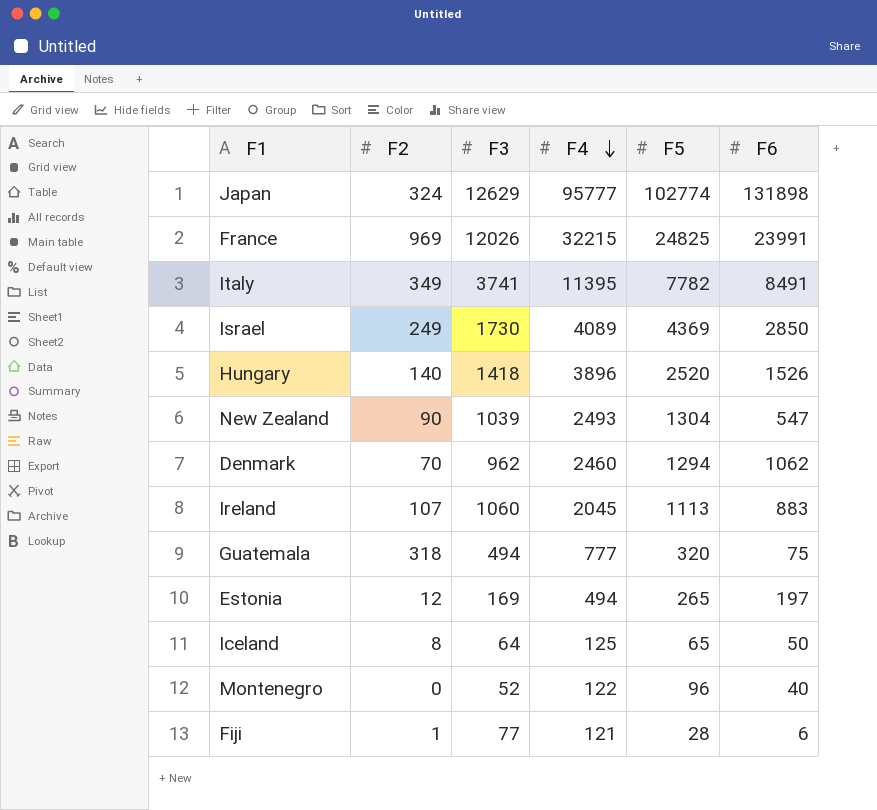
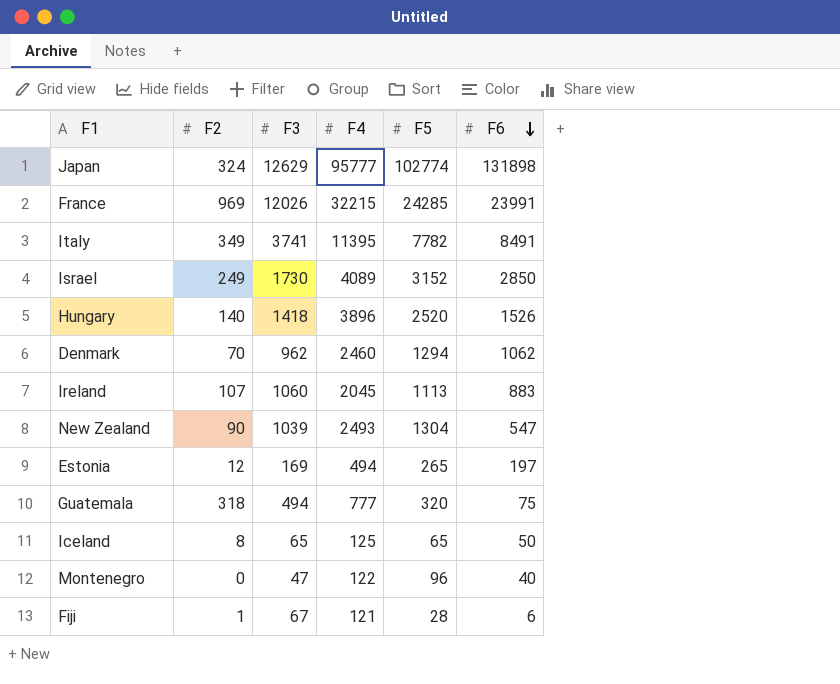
row order: F4 descending -> F6 descending
France | F5: 24825 -> 24285
Israel | F5: 4369 -> 3152
Iceland | F3: 64 -> 65
Montenegro | F3: 52 -> 47
Fiji | F3: 77 -> 67

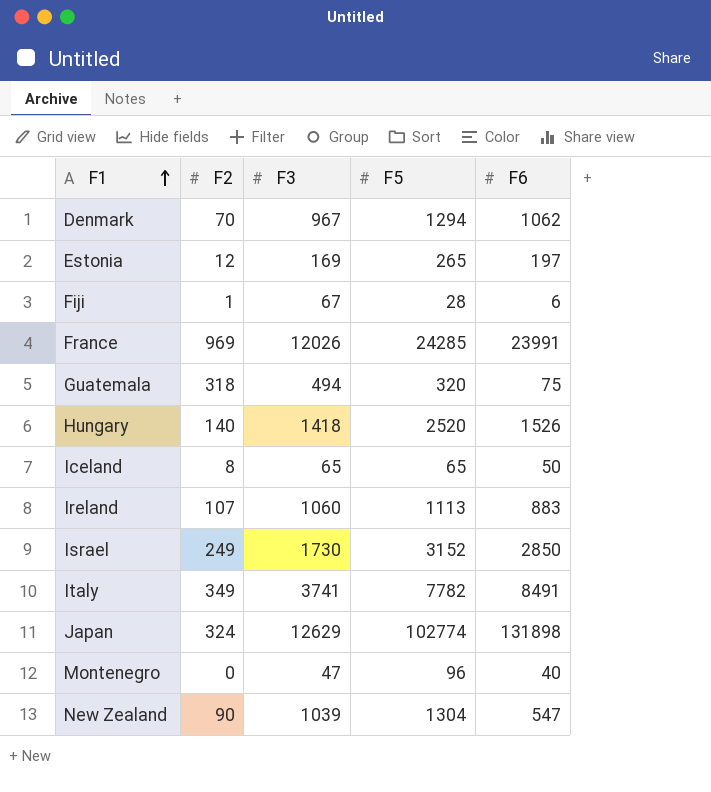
row order: F6 descending -> F1 ascending
column F4 | position: 4 -> none
Denmark | F3: 962 -> 967

